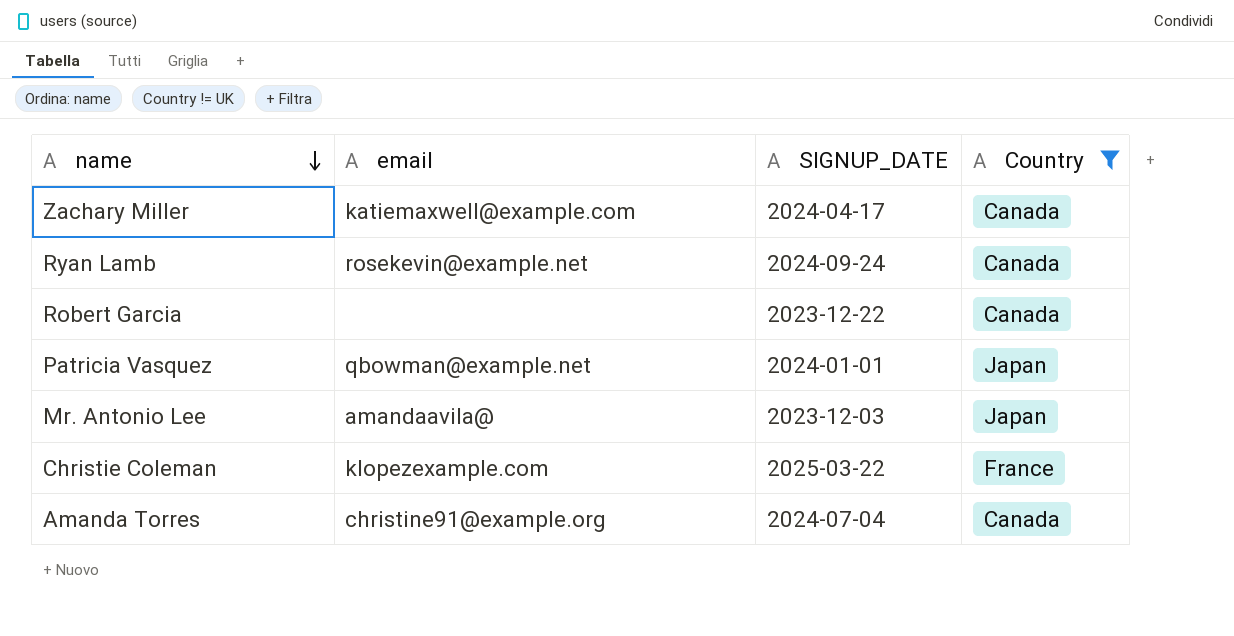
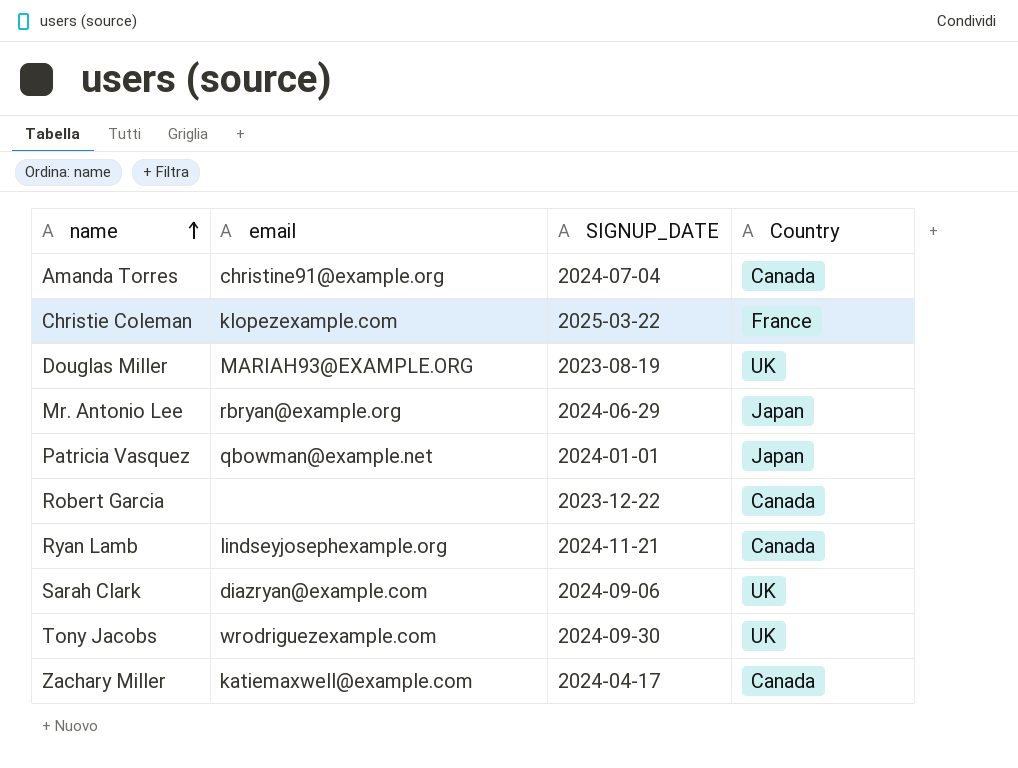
filter: Country != UK -> none
row order: name descending -> name ascending
Mr. Antonio Lee | email: amandaavila@ -> rbryan@example.org
Mr. Antonio Lee | SIGNUP_DATE: 2023-12-03 -> 2024-06-29
Ryan Lamb | email: rosekevin@example.net -> lindseyjosephexample.org
Ryan Lamb | SIGNUP_DATE: 2024-09-24 -> 2024-11-21

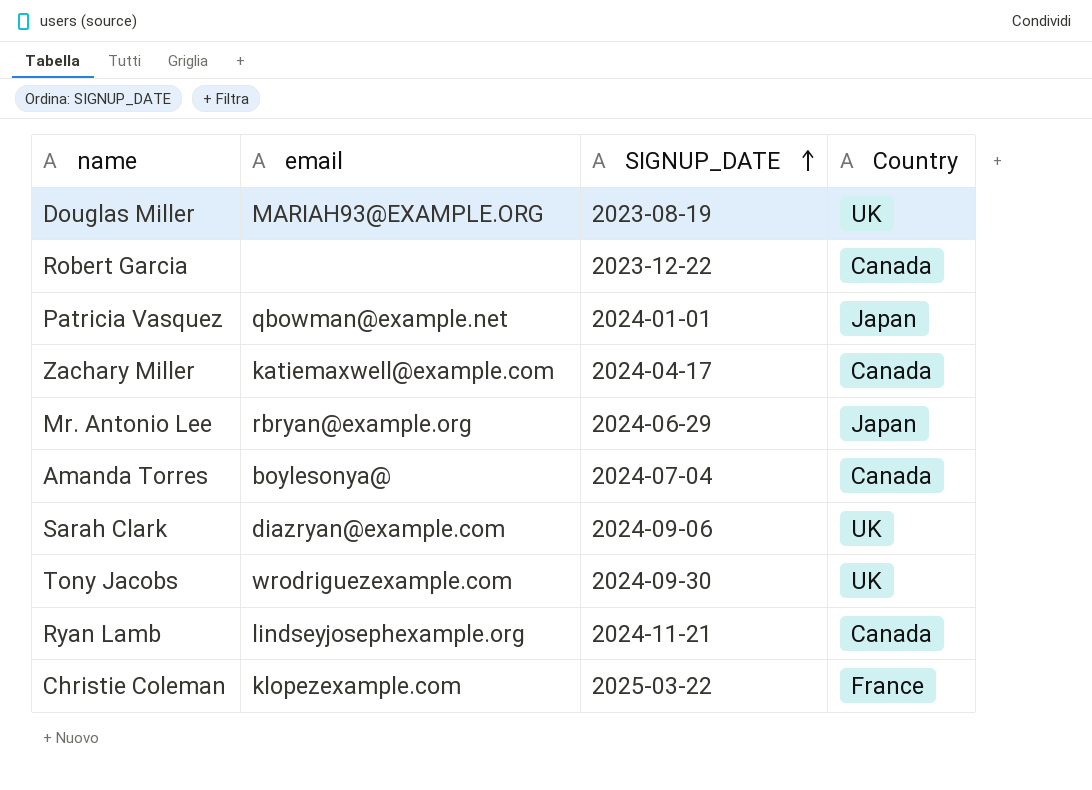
row order: name ascending -> SIGNUP_DATE ascending
Amanda Torres | email: christine91@example.org -> boylesonya@

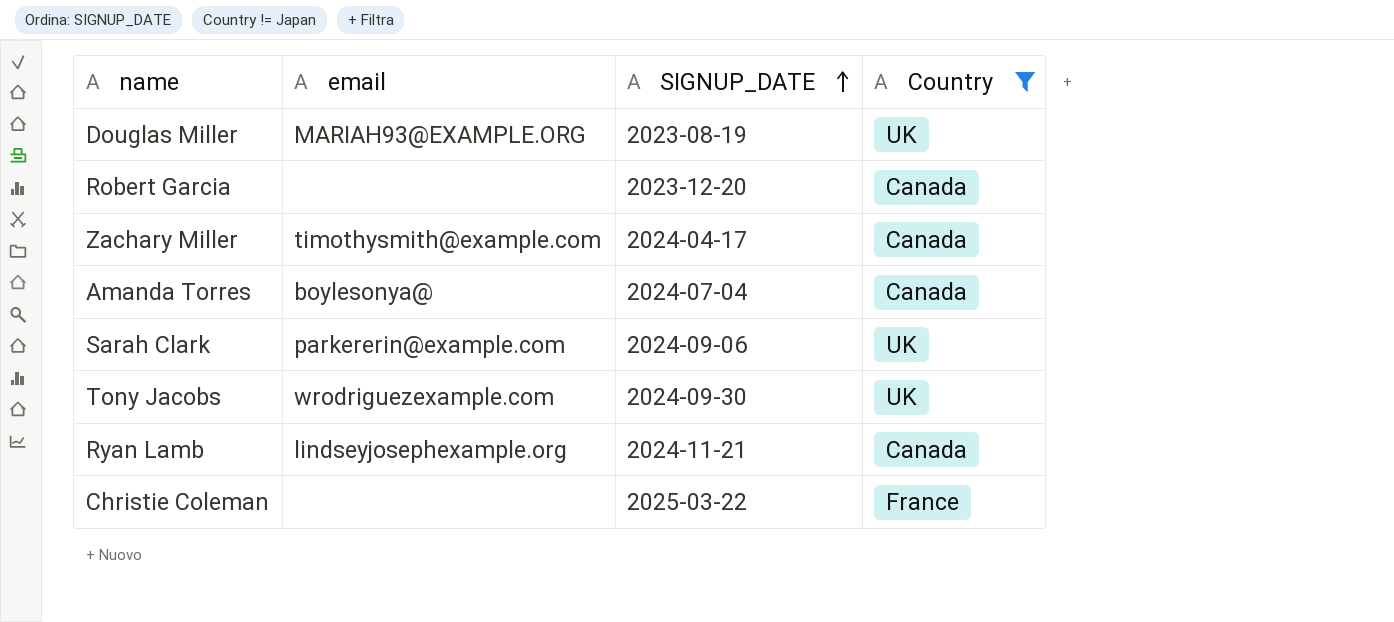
filter: none -> Country != Japan
Robert Garcia | SIGNUP_DATE: 2023-12-22 -> 2023-12-20
Zachary Miller | email: katiemaxwell@example.com -> timothysmith@example.com
Sarah Clark | email: diazryan@example.com -> parkererin@example.com
Christie Coleman | email: klopezexample.com -> none

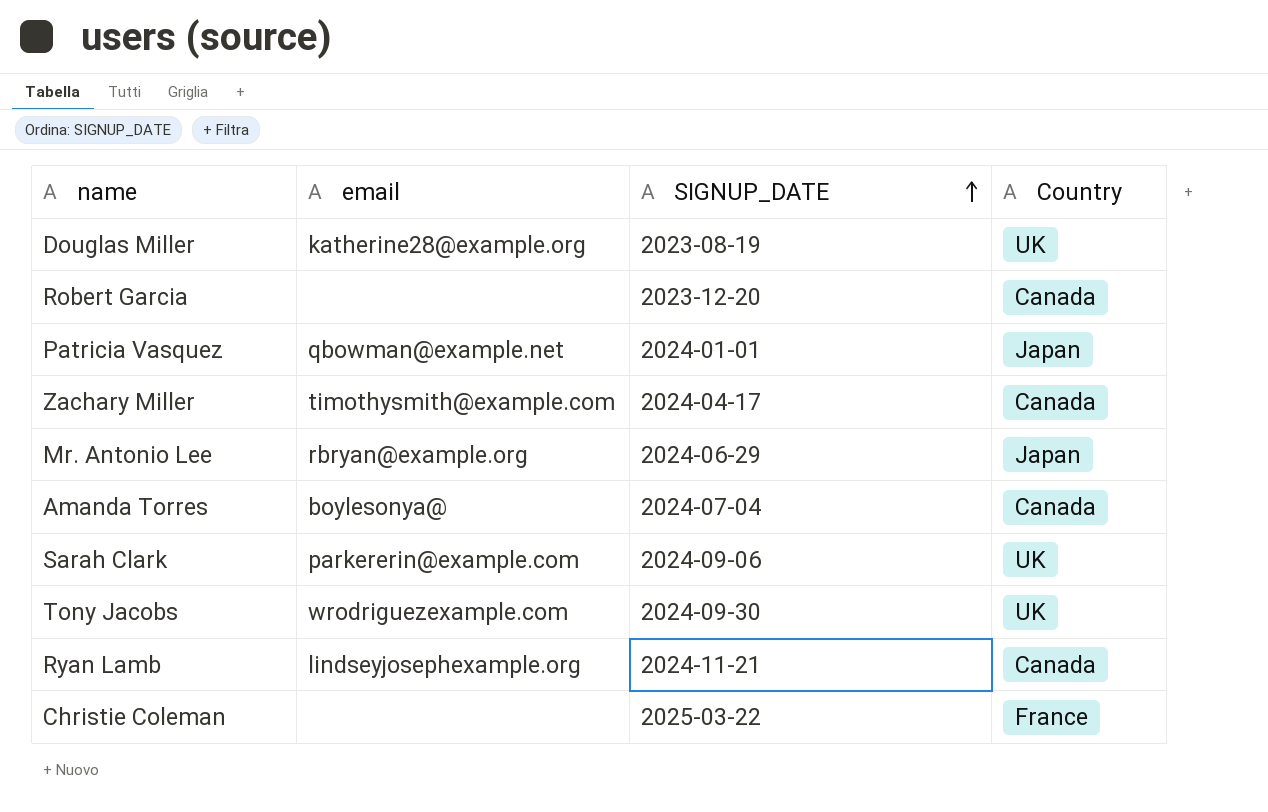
filter: Country != Japan -> none
Douglas Miller | email: MARIAH93@EXAMPLE.ORG -> katherine28@example.org

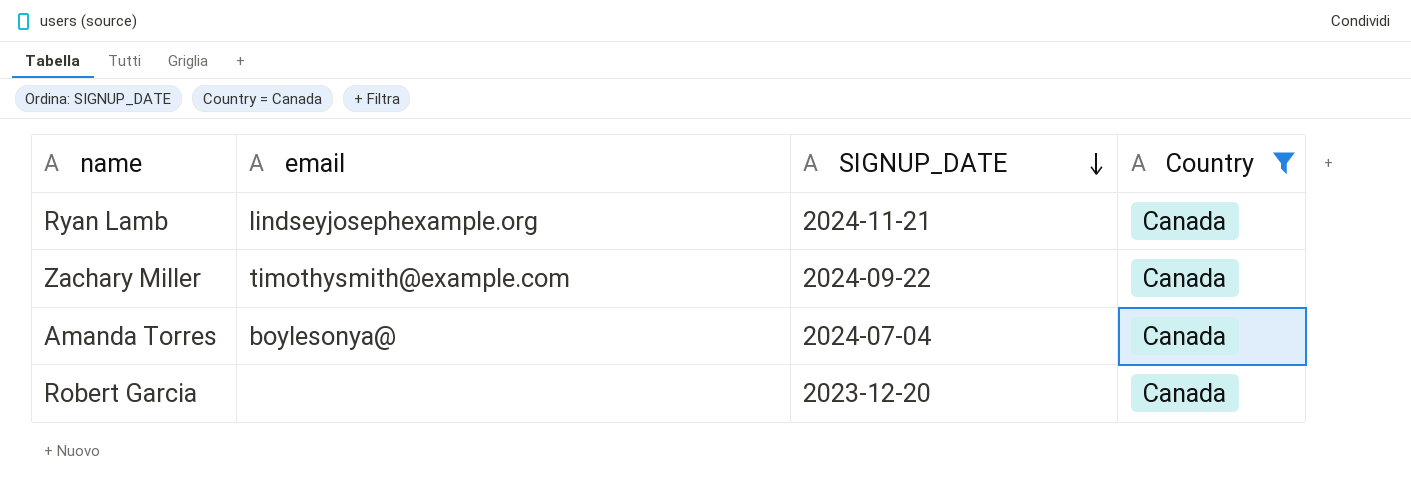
filter: none -> Country = Canada
row order: SIGNUP_DATE ascending -> SIGNUP_DATE descending
Zachary Miller | SIGNUP_DATE: 2024-04-17 -> 2024-09-22

